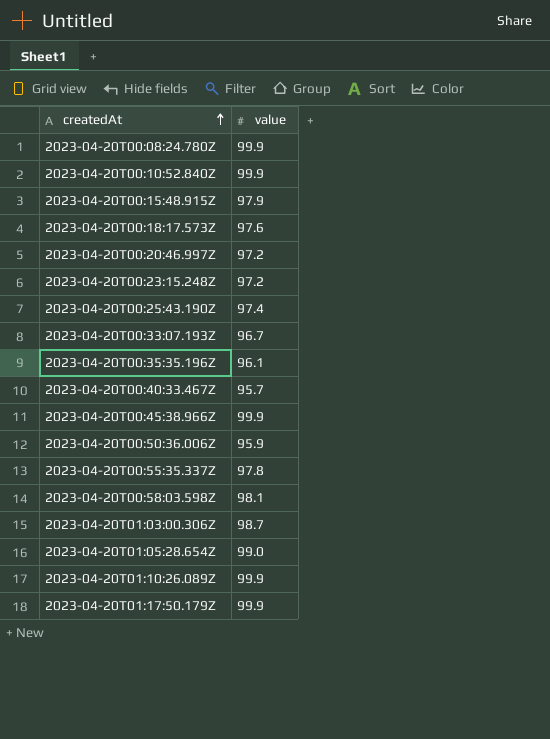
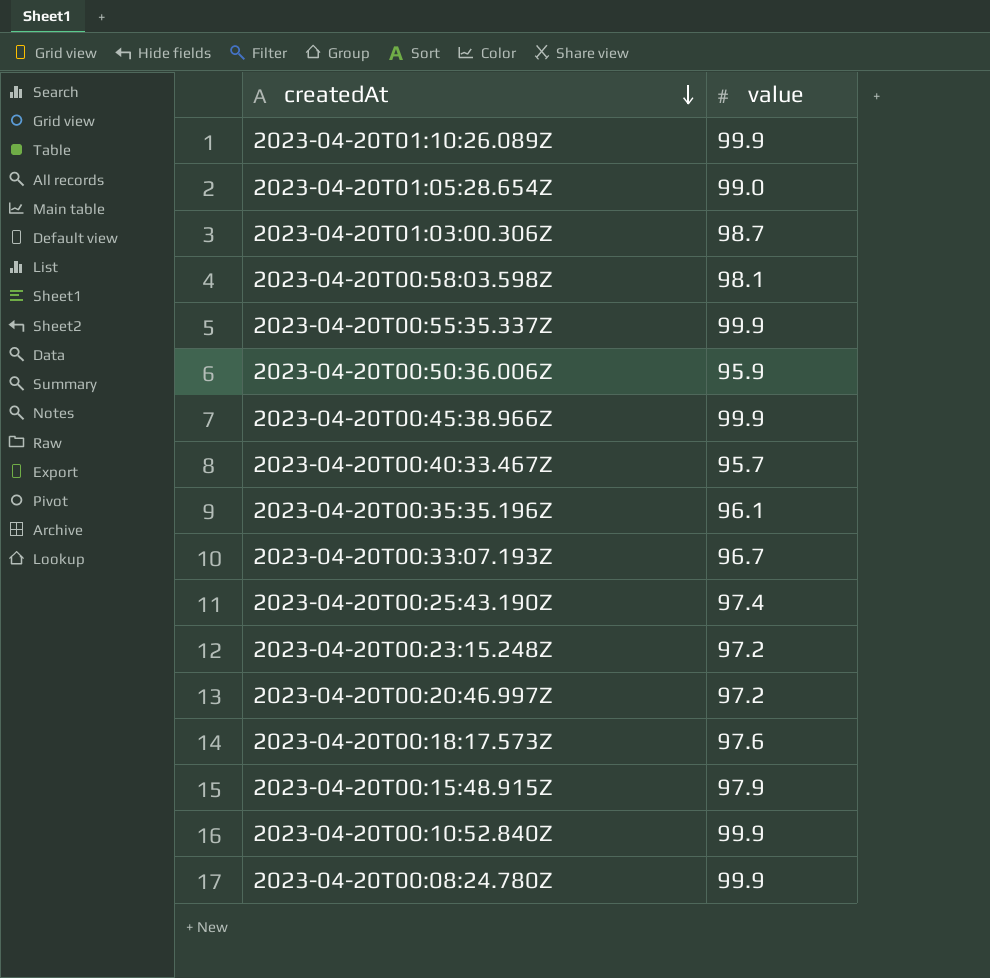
row order: createdAt ascending -> createdAt descending
row 2023-04-20T01:17:50.179Z: 99.9 -> none
2023-04-20T00:55:35.337Z | value: 97.8 -> 99.9

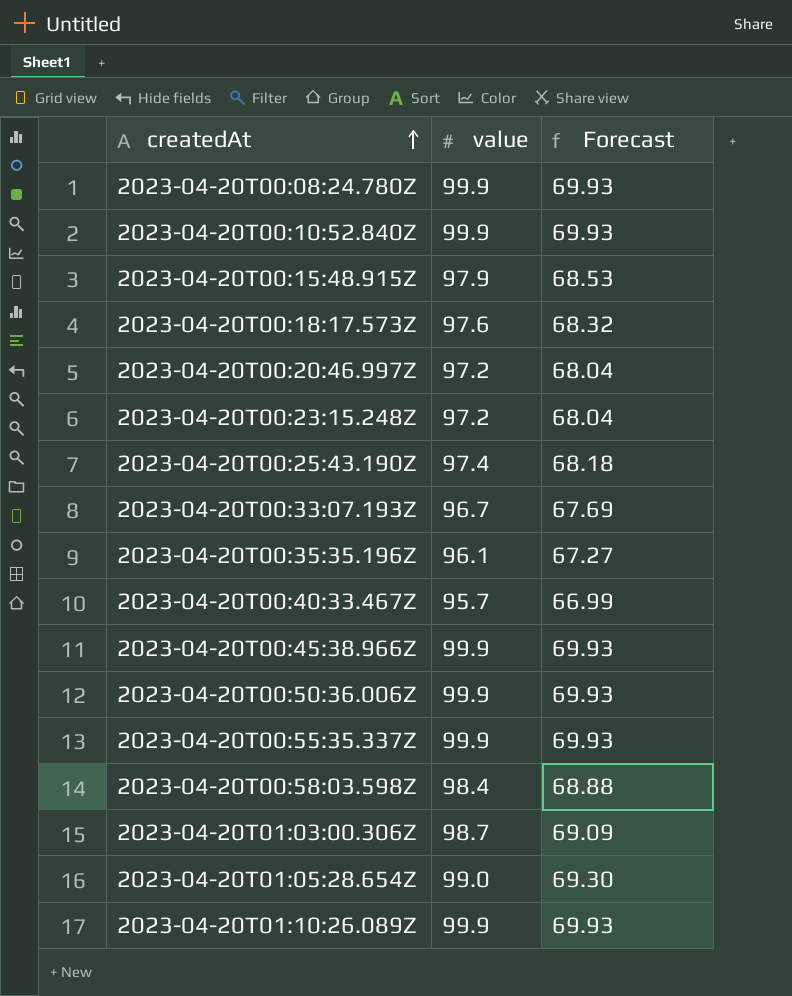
row order: createdAt descending -> createdAt ascending
column Forecast | formula: none -> [value] * 0.7
2023-04-20T00:50:36.006Z | value: 95.9 -> 99.9
2023-04-20T00:58:03.598Z | value: 98.1 -> 98.4

